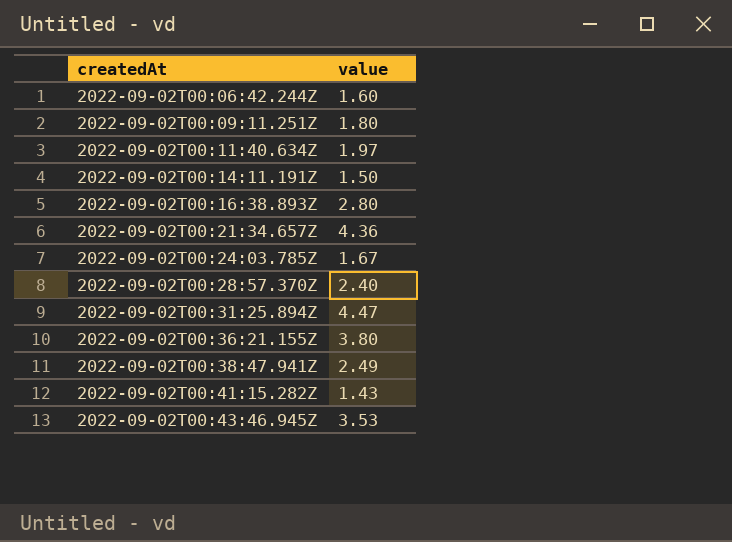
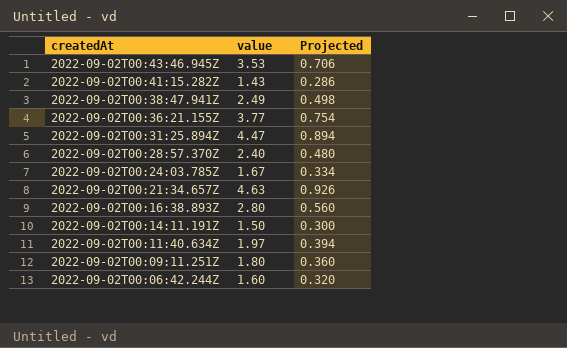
row order: createdAt ascending -> createdAt descending
column Projected | formula: none -> [value] * 0.2
2022-09-02T00:36:21.155Z | value: 3.80 -> 3.77
2022-09-02T00:21:34.657Z | value: 4.36 -> 4.63

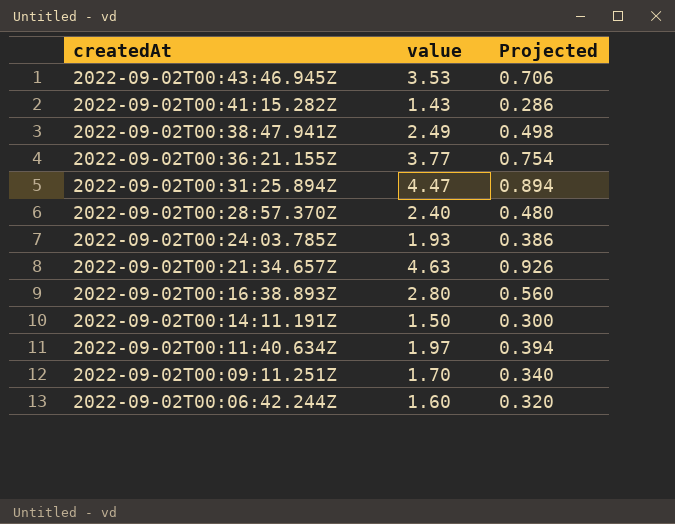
2022-09-02T00:24:03.785Z | value: 1.67 -> 1.93
2022-09-02T00:24:03.785Z | Projected: 0.334 -> 0.386
2022-09-02T00:09:11.251Z | value: 1.80 -> 1.70
2022-09-02T00:09:11.251Z | Projected: 0.360 -> 0.340

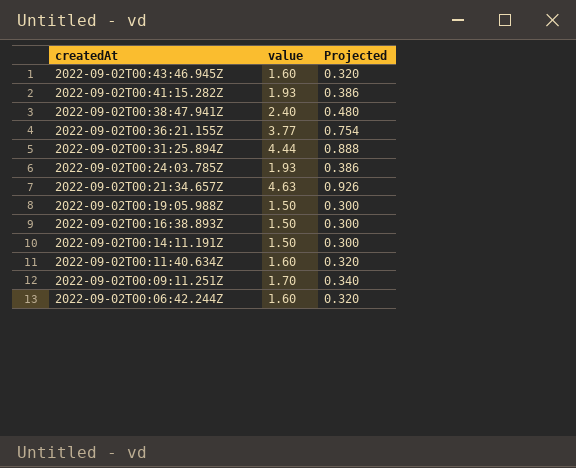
row 2022-09-02T00:28:57.370Z: 2.40 | 0.480 -> none
2022-09-02T00:43:46.945Z | value: 3.53 -> 1.60
2022-09-02T00:43:46.945Z | Projected: 0.706 -> 0.320
2022-09-02T00:41:15.282Z | value: 1.43 -> 1.93
2022-09-02T00:41:15.282Z | Projected: 0.286 -> 0.386
2022-09-02T00:38:47.941Z | value: 2.49 -> 2.40
2022-09-02T00:38:47.941Z | Projected: 0.498 -> 0.480
2022-09-02T00:31:25.894Z | value: 4.47 -> 4.44
2022-09-02T00:31:25.894Z | Projected: 0.894 -> 0.888
row 2022-09-02T00:19:05.988Z: none -> 1.50 | 0.300
2022-09-02T00:16:38.893Z | value: 2.80 -> 1.50
2022-09-02T00:16:38.893Z | Projected: 0.560 -> 0.300
2022-09-02T00:11:40.634Z | value: 1.97 -> 1.60
2022-09-02T00:11:40.634Z | Projected: 0.394 -> 0.320

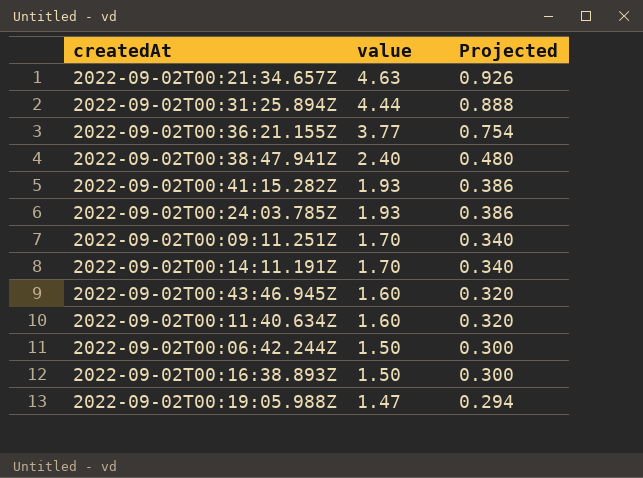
row order: createdAt descending -> value descending
2022-09-02T00:14:11.191Z | value: 1.50 -> 1.70
2022-09-02T00:14:11.191Z | Projected: 0.300 -> 0.340
2022-09-02T00:06:42.244Z | value: 1.60 -> 1.50
2022-09-02T00:06:42.244Z | Projected: 0.320 -> 0.300
2022-09-02T00:19:05.988Z | value: 1.50 -> 1.47
2022-09-02T00:19:05.988Z | Projected: 0.300 -> 0.294

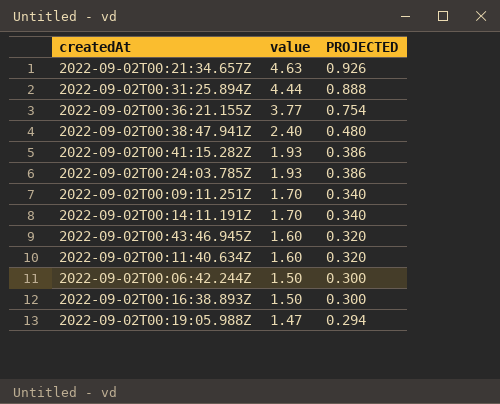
column name: Projected -> PROJECTED

